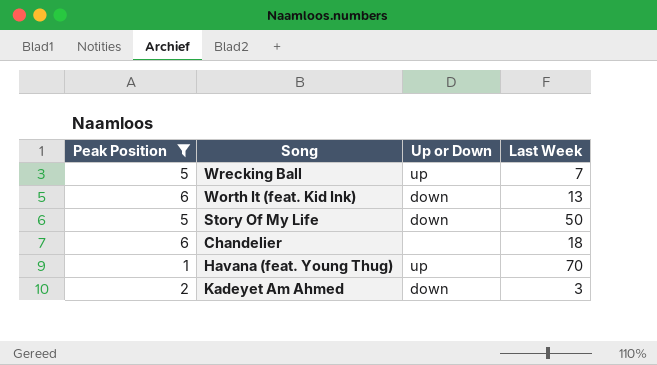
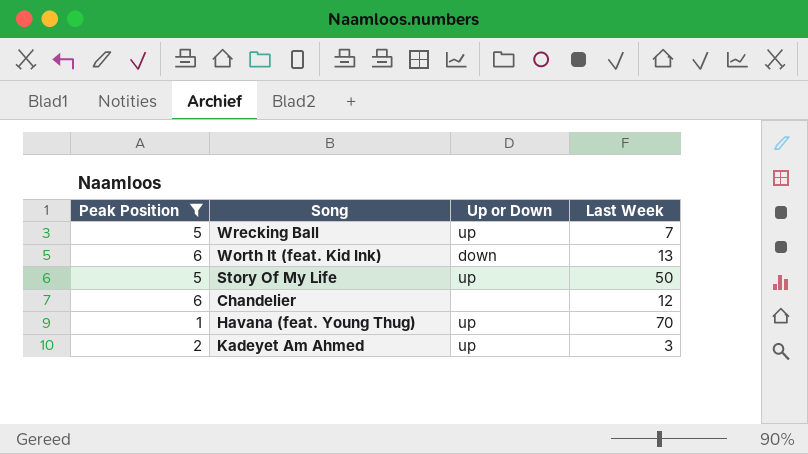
Story Of My Life | Up or Down: down -> up
Chandelier | Last Week: 18 -> 12
Kadeyet Am Ahmed | Up or Down: down -> up

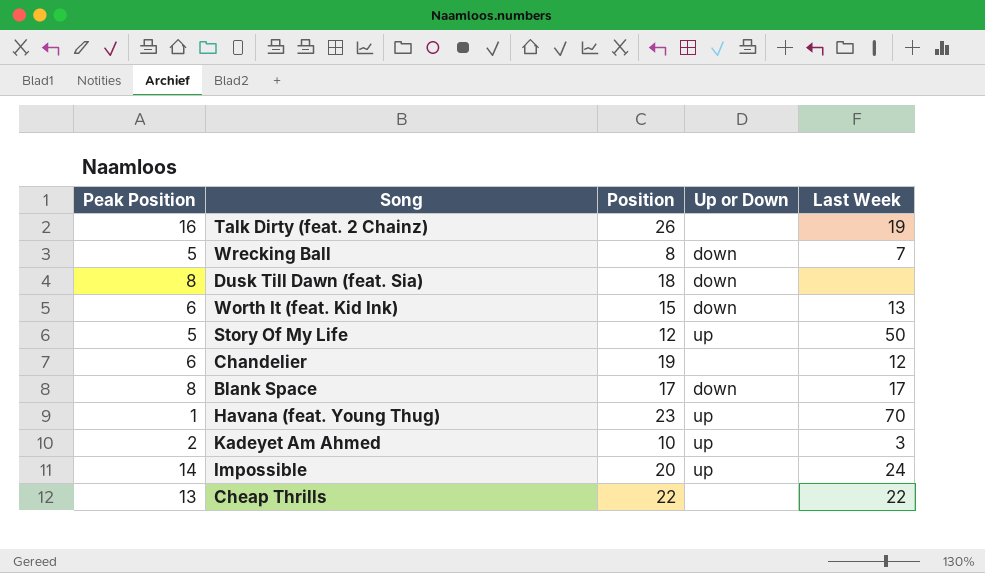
filter: Peak Position <= 6 -> none
column Position | position: none -> 3
Wrecking Ball | Up or Down: up -> down

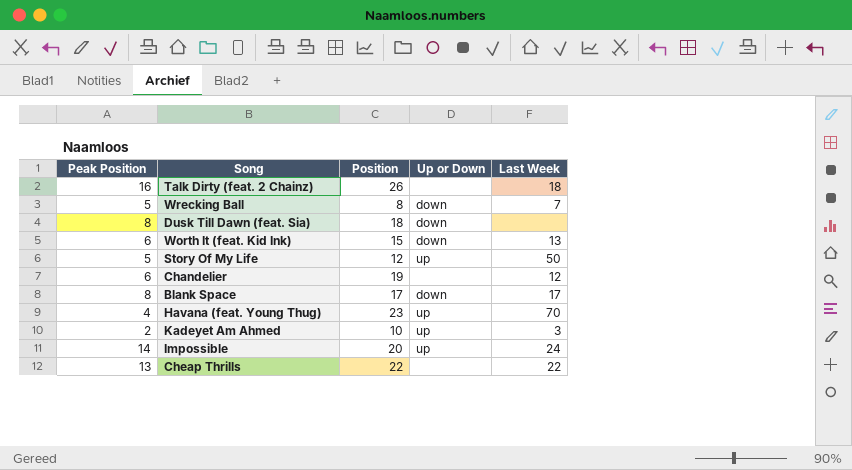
Talk Dirty (feat. 2 Chainz) | Last Week: 19 -> 18
Havana (feat. Young Thug) | Peak Position: 1 -> 4

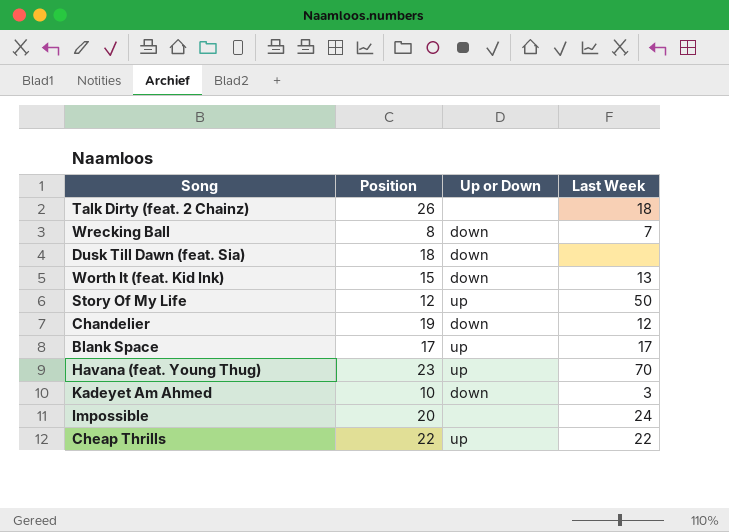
column Peak Position | position: 1 -> none
Chandelier | Up or Down: none -> down
Blank Space | Up or Down: down -> up
Kadeyet Am Ahmed | Up or Down: up -> down
Impossible | Up or Down: up -> none
Cheap Thrills | Up or Down: none -> up

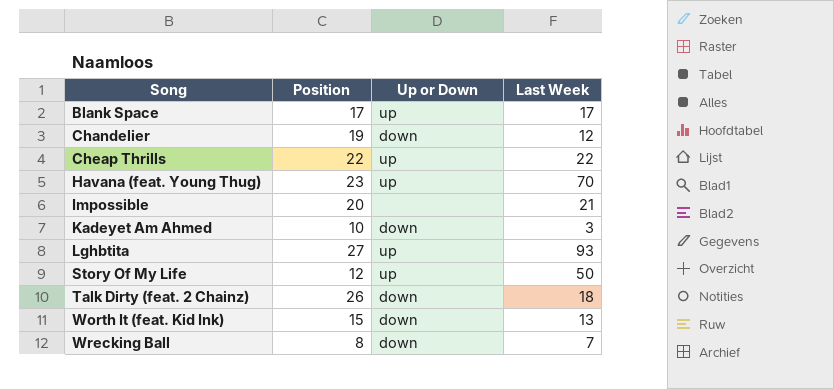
row order: none -> Song ascending
row Dusk Till Dawn (feat. Sia): 18 | down | none -> none
Impossible | Last Week: 24 -> 21
row Lghbtita: none -> 27 | up | 93
Talk Dirty (feat. 2 Chainz) | Up or Down: none -> down

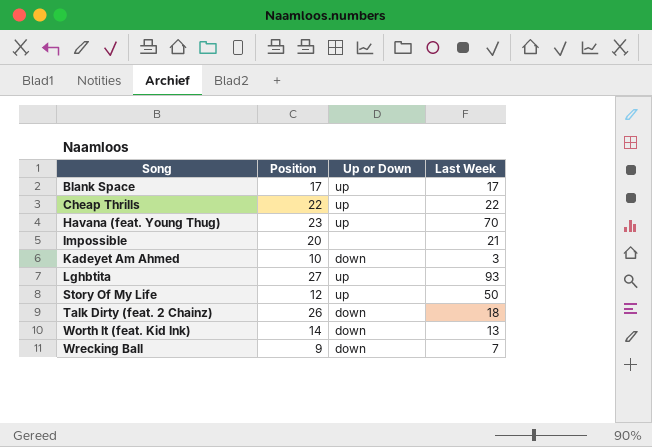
row Chandelier: 19 | down | 12 -> none
Worth It (feat. Kid Ink) | Position: 15 -> 14
Wrecking Ball | Position: 8 -> 9

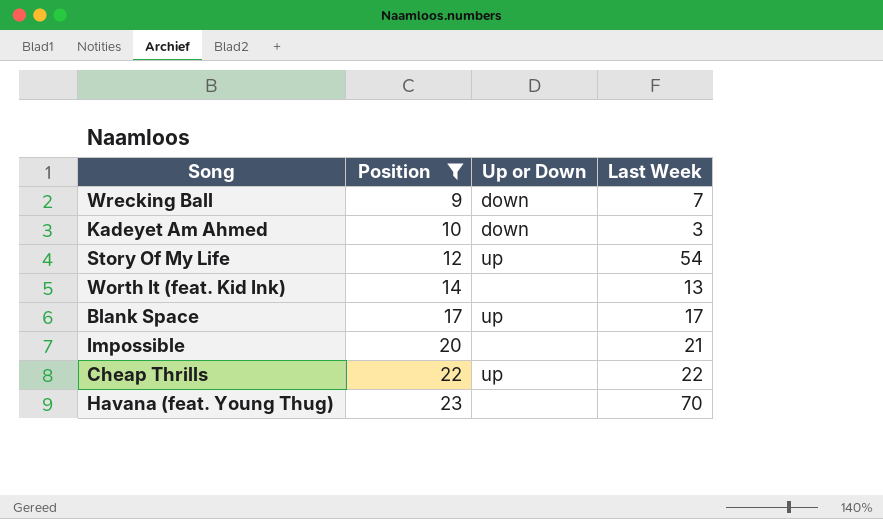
filter: none -> Position <= 23
row order: Song ascending -> Position ascending
Story Of My Life | Last Week: 50 -> 54
Worth It (feat. Kid Ink) | Up or Down: down -> none
Havana (feat. Young Thug) | Up or Down: up -> none

